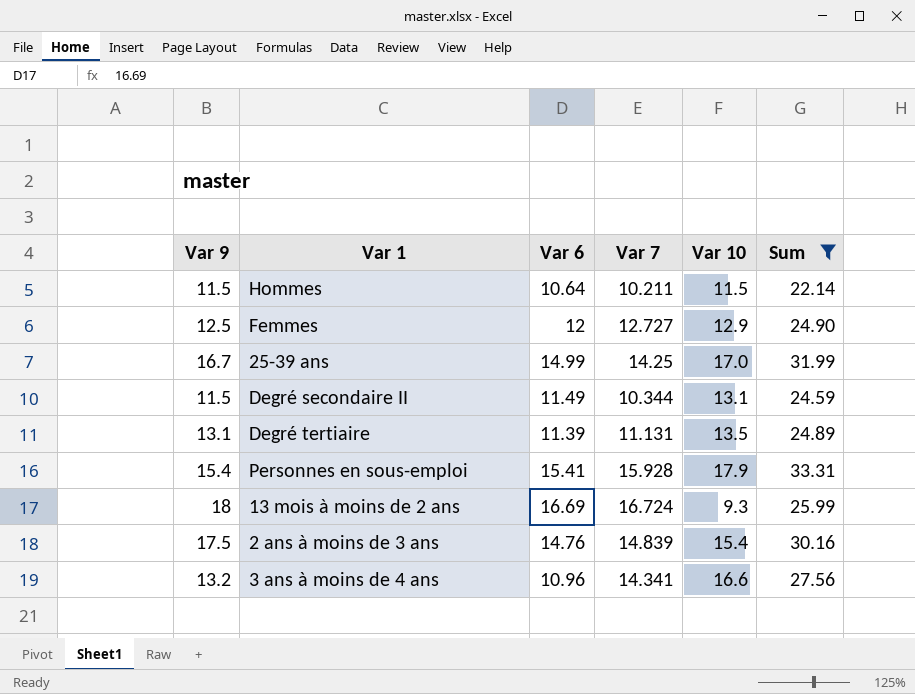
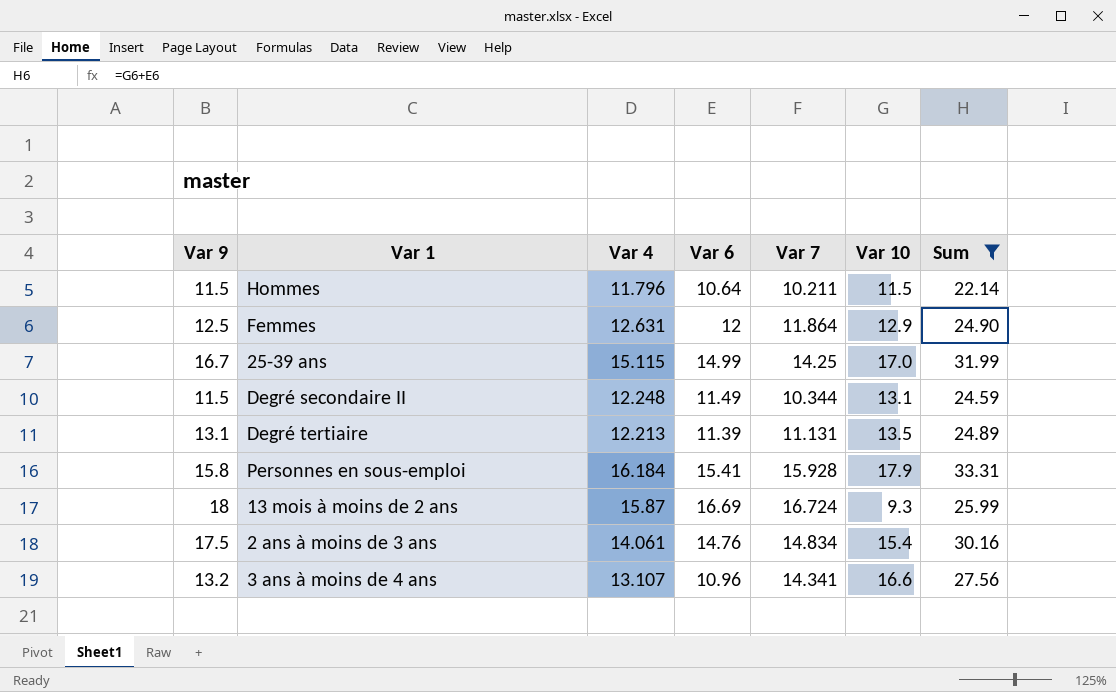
column Var 4 | position: none -> 3
Femmes | Var 7: 12.727 -> 11.864
Personnes en sous-emploi | Var 9: 15.4 -> 15.8
2 ans à moins de 3 ans | Var 7: 14.839 -> 14.834

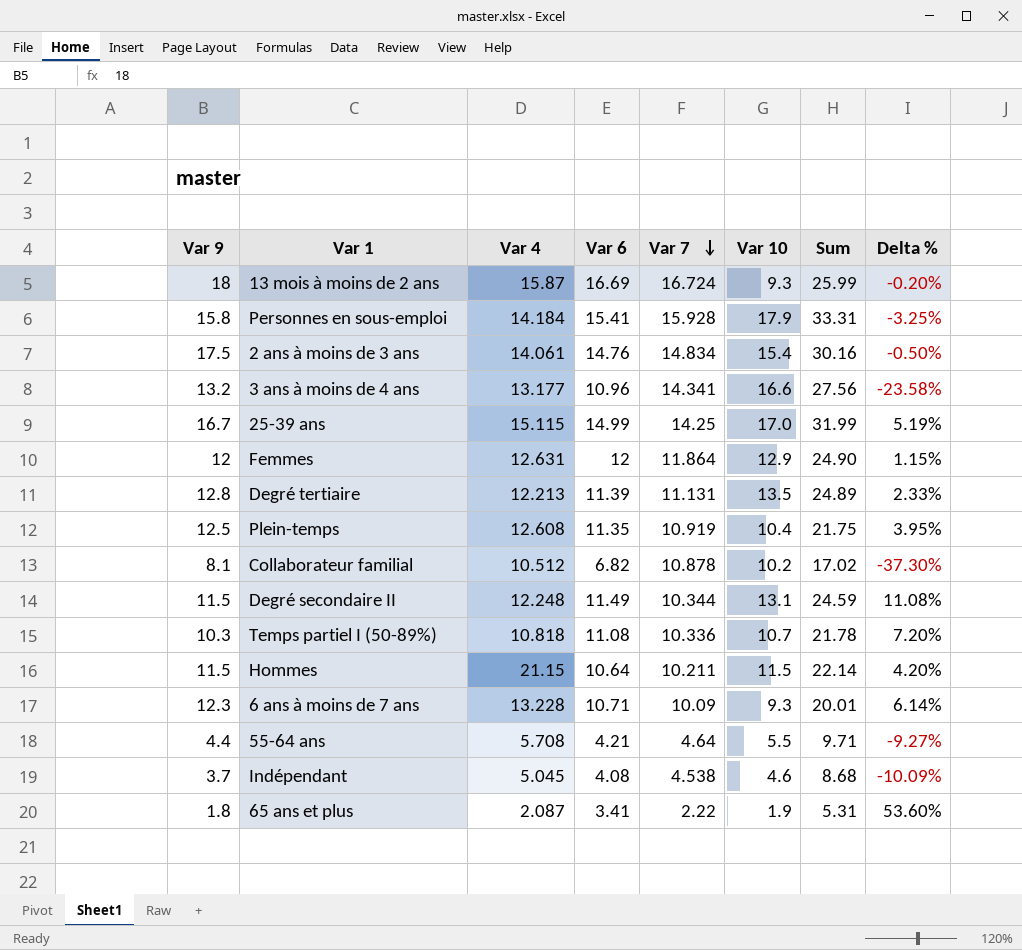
filter: Sum >= 22.14 -> none
row order: none -> Var 7 descending
column Delta % | formula: none -> ([Var 6] - [Var 7]) / [Var 7]
Personnes en sous-emploi | Var 4: 16.184 -> 14.184
3 ans à moins de 4 ans | Var 4: 13.107 -> 13.177
Femmes | Var 9: 12.5 -> 12
Degré tertiaire | Var 9: 13.1 -> 12.8
Hommes | Var 4: 11.796 -> 21.15

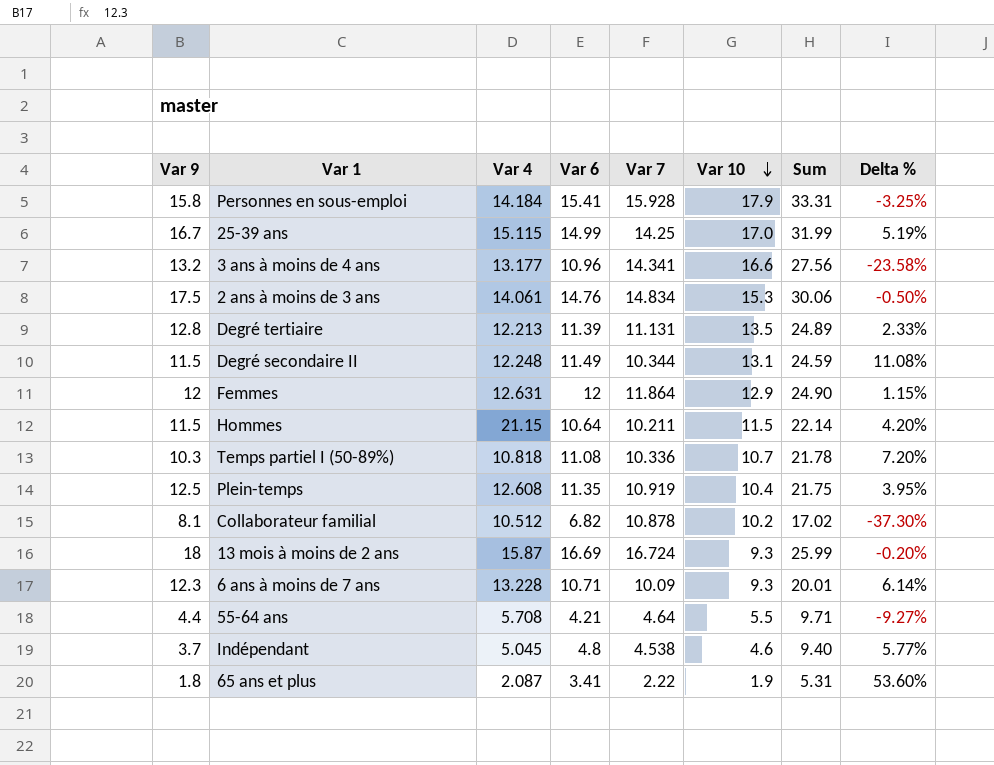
row order: Var 7 descending -> Var 10 descending
2 ans à moins de 3 ans | Var 10: 15.4 -> 15.3
2 ans à moins de 3 ans | Sum: 30.16 -> 30.06
Indépendant | Var 6: 4.08 -> 4.8
Indépendant | Sum: 8.68 -> 9.40
Indépendant | Delta %: -10.09% -> 5.77%

